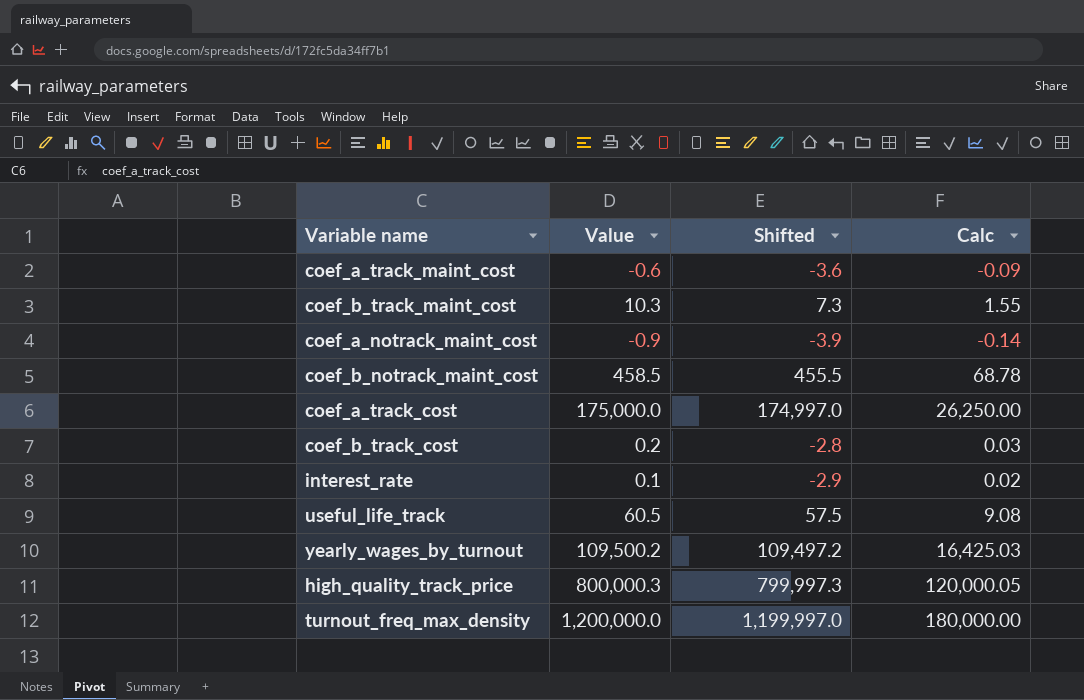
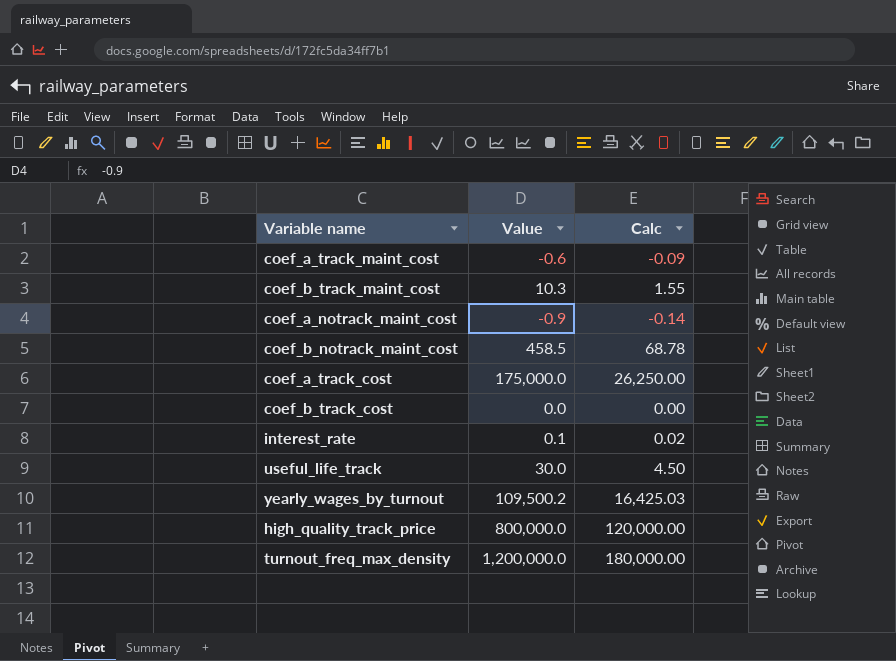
column Shifted | formula: [Value] - 3 -> none
coef_b_track_cost | Value: 0.2 -> 0.0
coef_b_track_cost | Calc: 0.03 -> 0.00
useful_life_track | Value: 60.5 -> 30.0
useful_life_track | Calc: 9.08 -> 4.50
high_quality_track_price | Value: 800,000.3 -> 800,000.0
high_quality_track_price | Calc: 120,000.05 -> 120,000.00

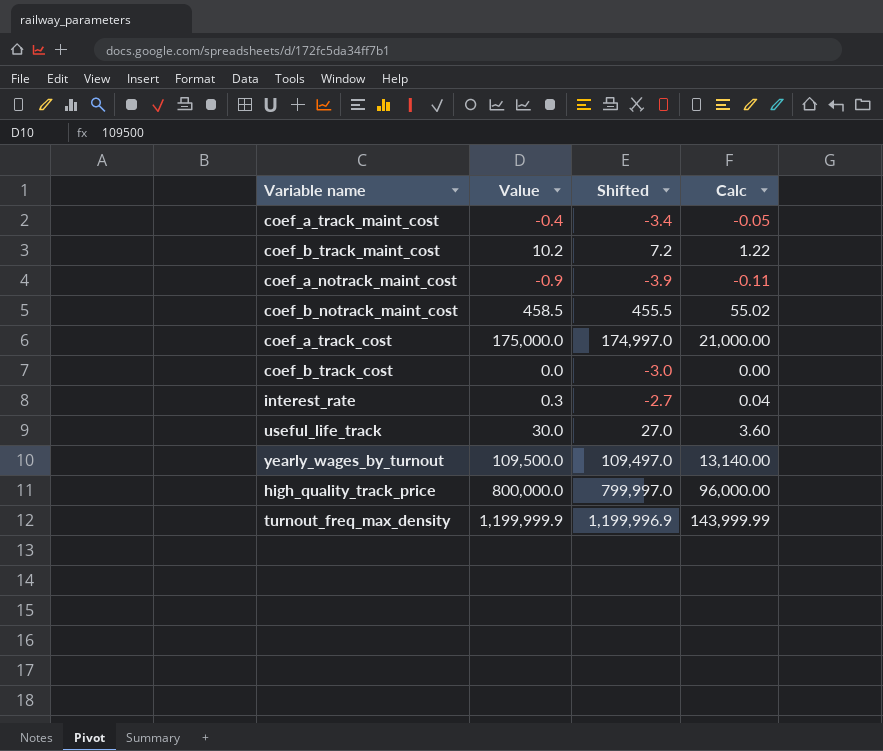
column Shifted | formula: none -> [Value] - 3
column Calc | formula: [Value] * 0.15 -> [Value] * 0.12
coef_a_track_maint_cost | Value: -0.6 -> -0.4
coef_b_track_maint_cost | Value: 10.3 -> 10.2
interest_rate | Value: 0.1 -> 0.3
yearly_wages_by_turnout | Value: 109,500.2 -> 109,500.0
turnout_freq_max_density | Value: 1,200,000.0 -> 1,199,999.9

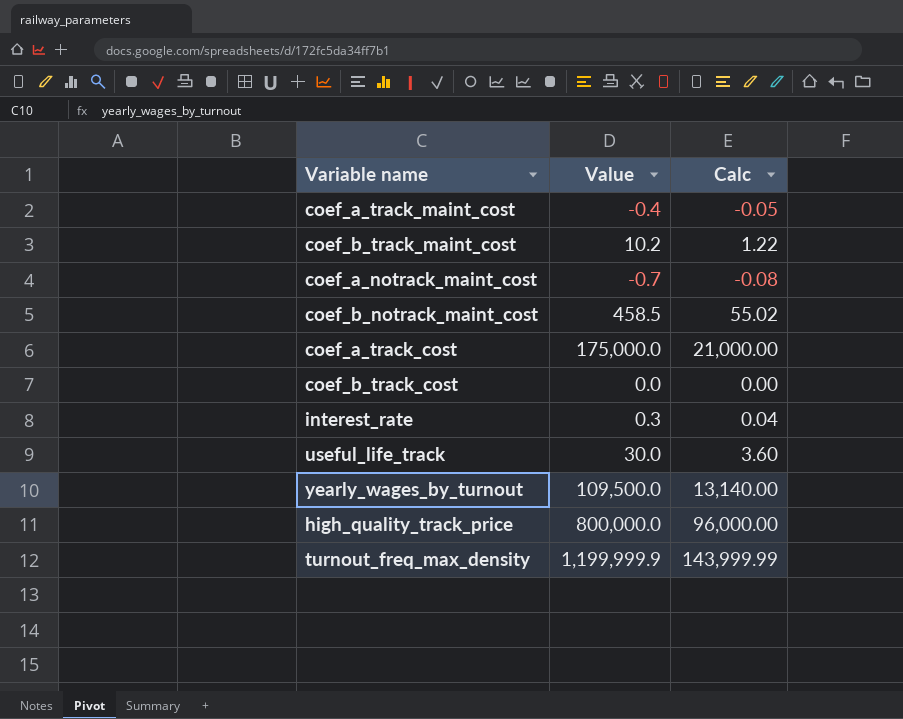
column Shifted | formula: [Value] - 3 -> none
coef_a_notrack_maint_cost | Value: -0.9 -> -0.7
coef_a_notrack_maint_cost | Calc: -0.11 -> -0.08

